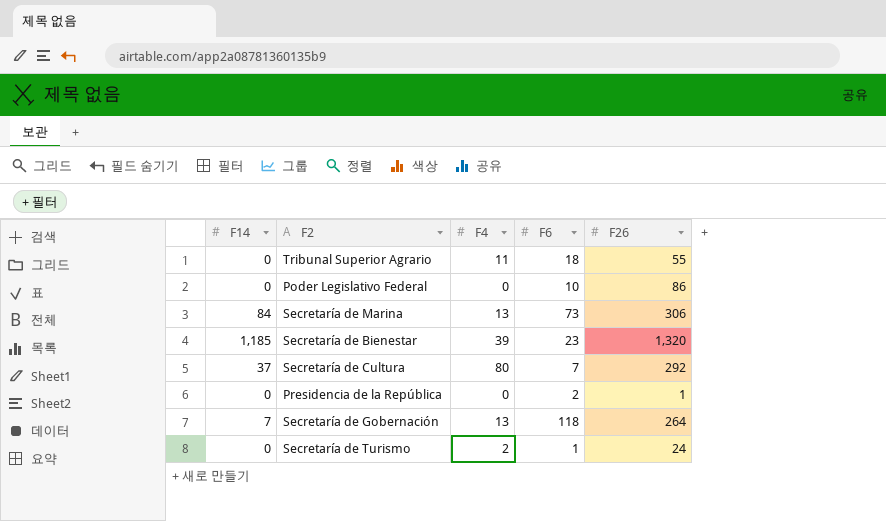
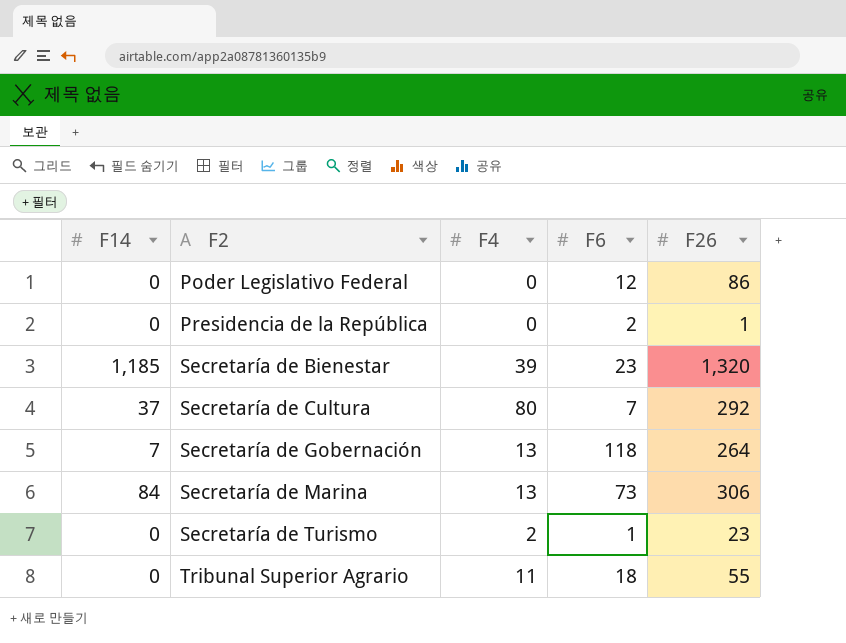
row order: none -> F2 ascending
Poder Legislativo Federal | F6: 10 -> 12
Secretaría de Turismo | F26: 24 -> 23

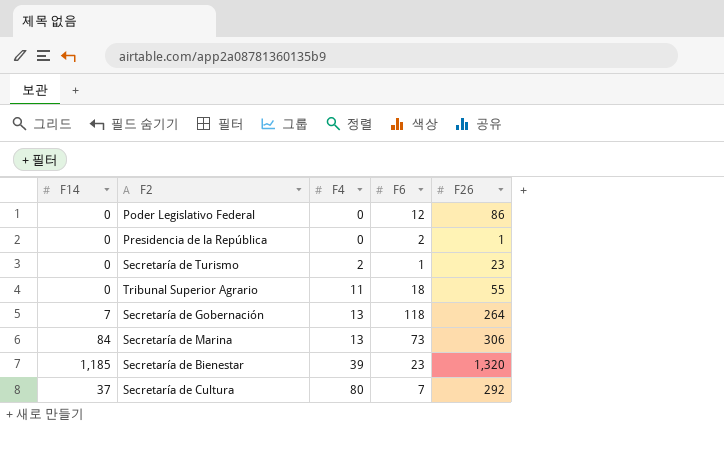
row order: F2 ascending -> F4 ascending

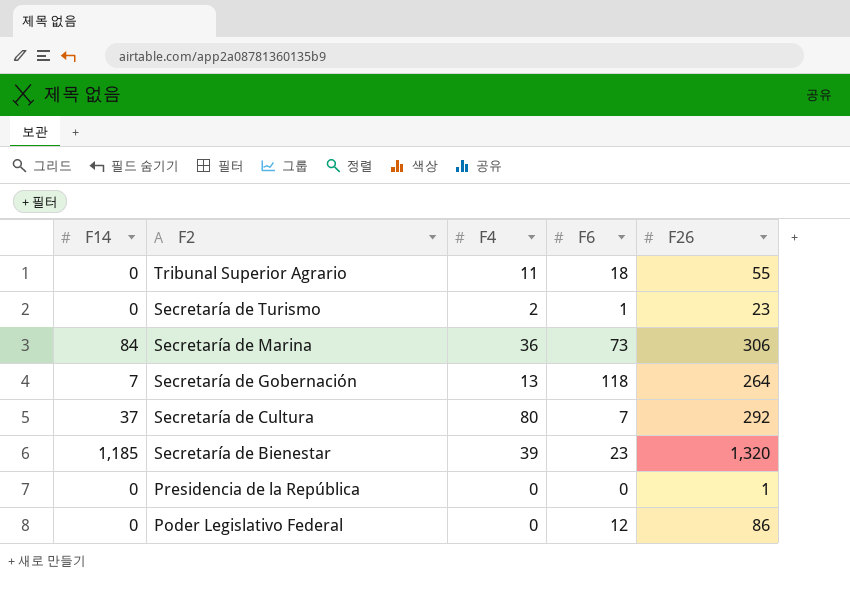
row order: F4 ascending -> F2 descending
Secretaría de Marina | F4: 13 -> 36
Presidencia de la República | F6: 2 -> 0

